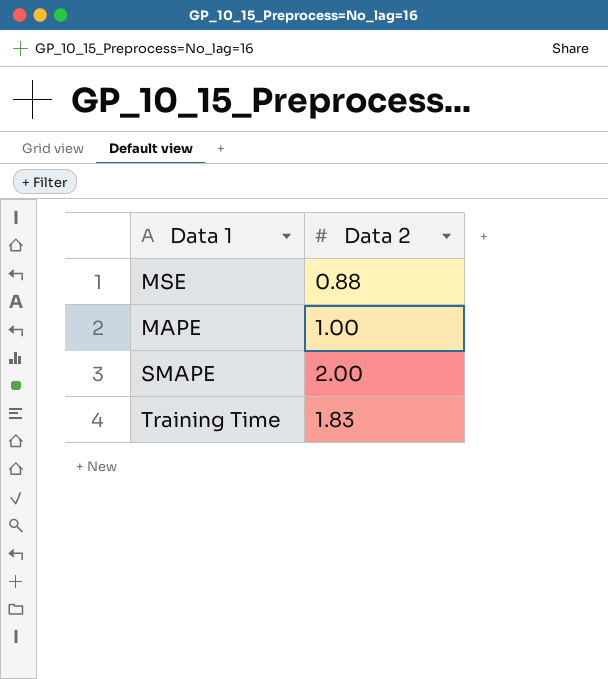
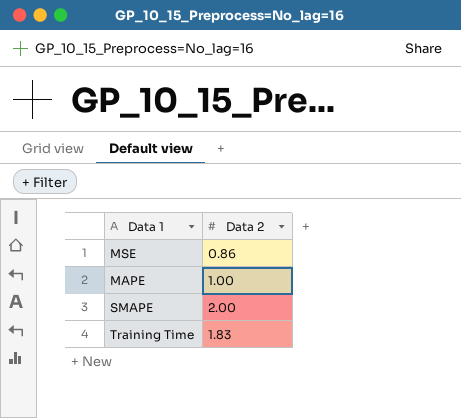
MSE | Data 2: 0.88 -> 0.86

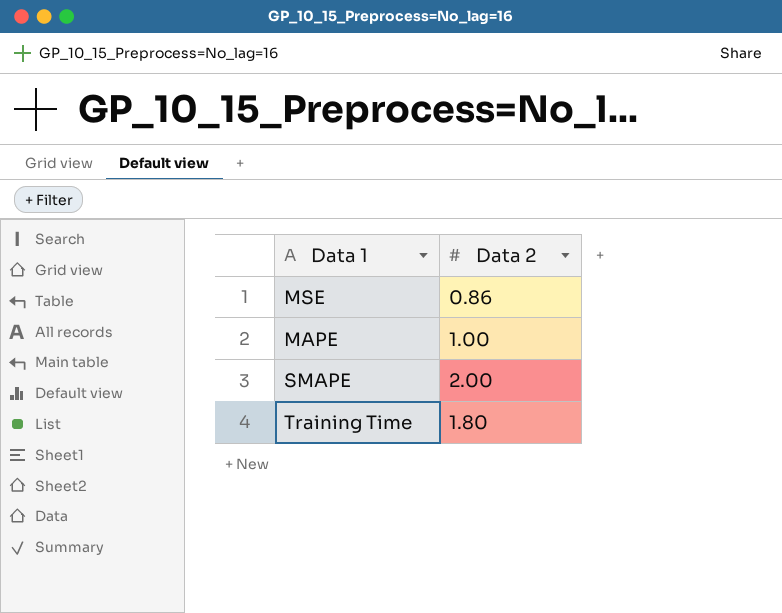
Training Time | Data 2: 1.83 -> 1.80

